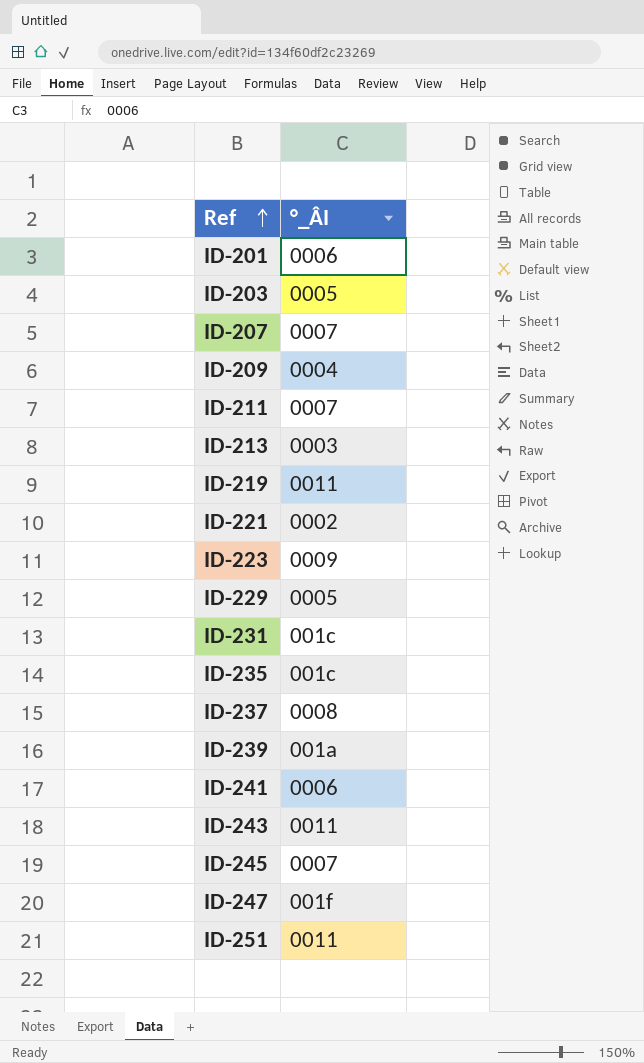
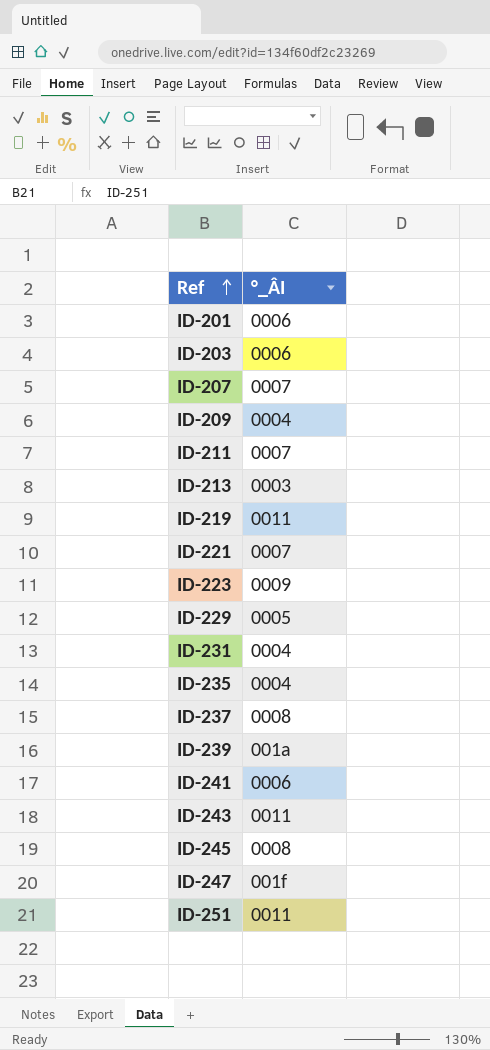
ID-203 | °_ÂI: 0005 -> 0006
ID-221 | °_ÂI: 0002 -> 0007
ID-231 | °_ÂI: 001c -> 0004
ID-235 | °_ÂI: 001c -> 0004
ID-245 | °_ÂI: 0007 -> 0008

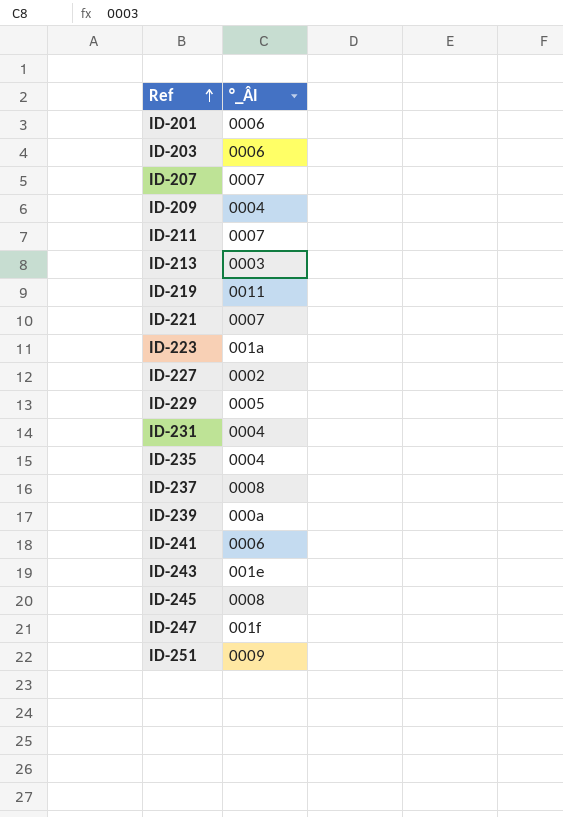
ID-223 | °_ÂI: 0009 -> 001a
row ID-227: none -> 0002
ID-239 | °_ÂI: 001a -> 000a
ID-243 | °_ÂI: 0011 -> 001e
ID-251 | °_ÂI: 0011 -> 0009

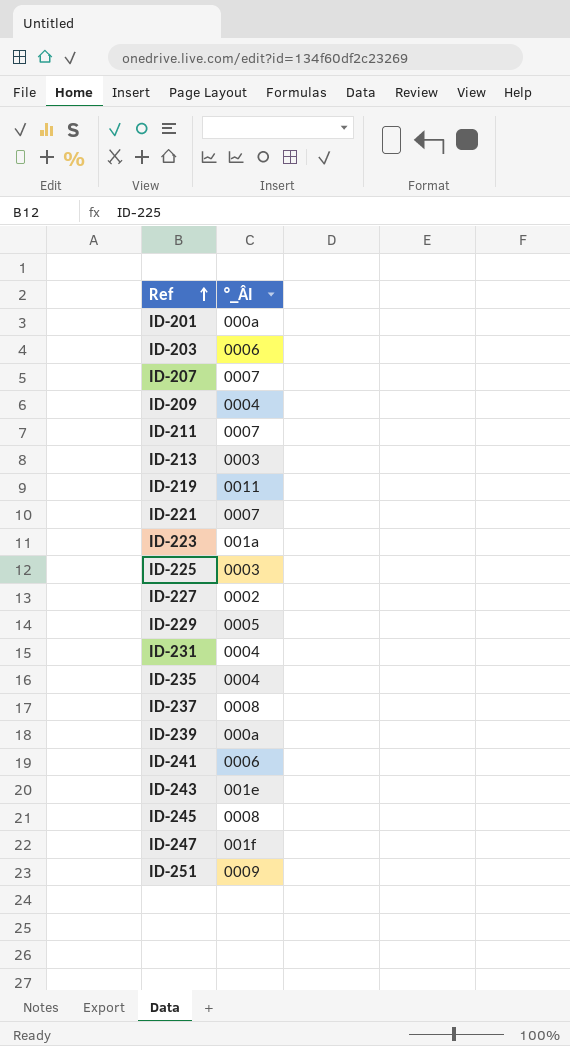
ID-201 | °_ÂI: 0006 -> 000a
row ID-225: none -> 0003

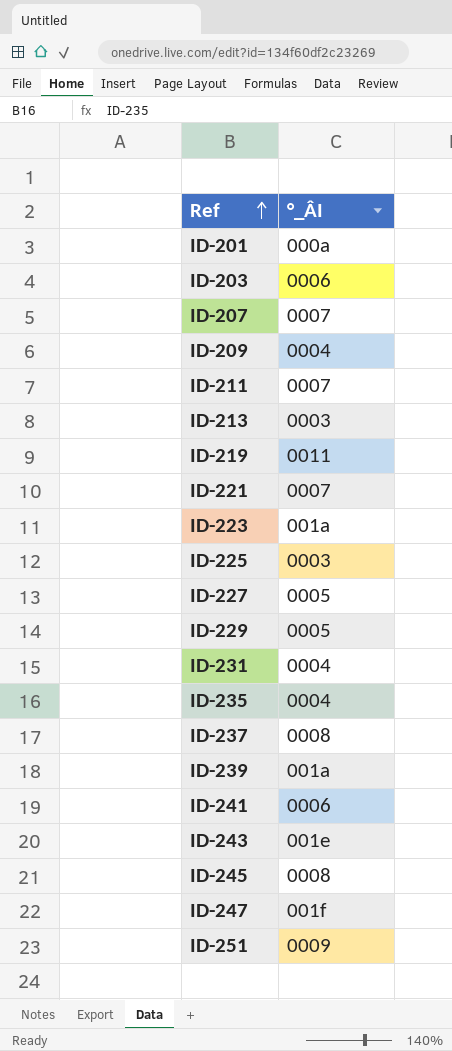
ID-227 | °_ÂI: 0002 -> 0005
ID-239 | °_ÂI: 000a -> 001a

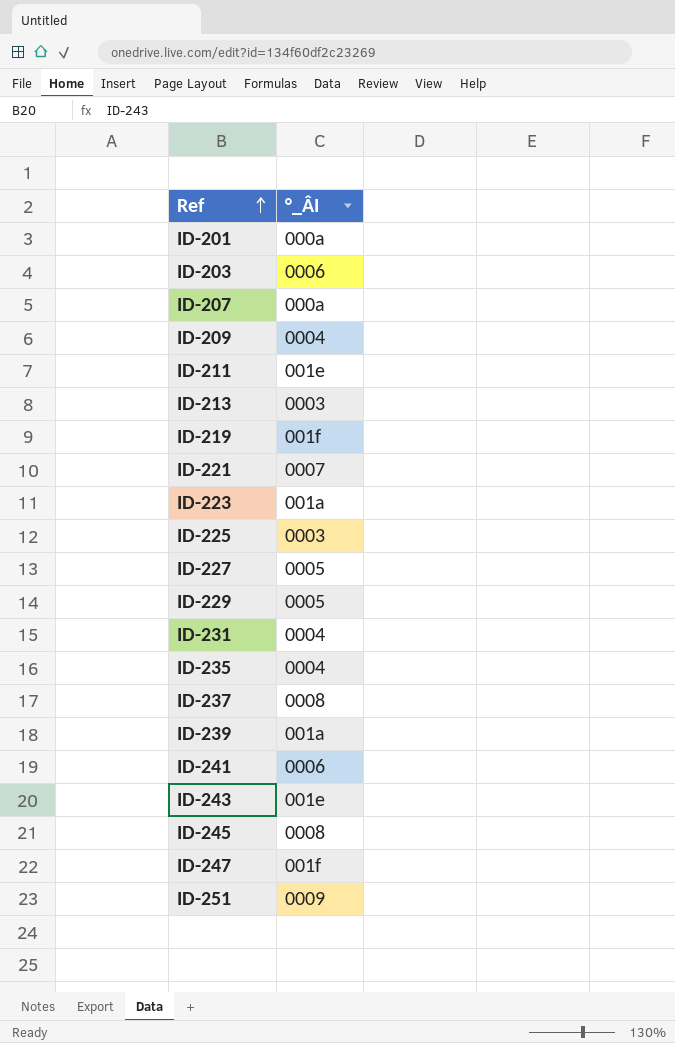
ID-207 | °_ÂI: 0007 -> 000a
ID-211 | °_ÂI: 0007 -> 001e
ID-219 | °_ÂI: 0011 -> 001f

